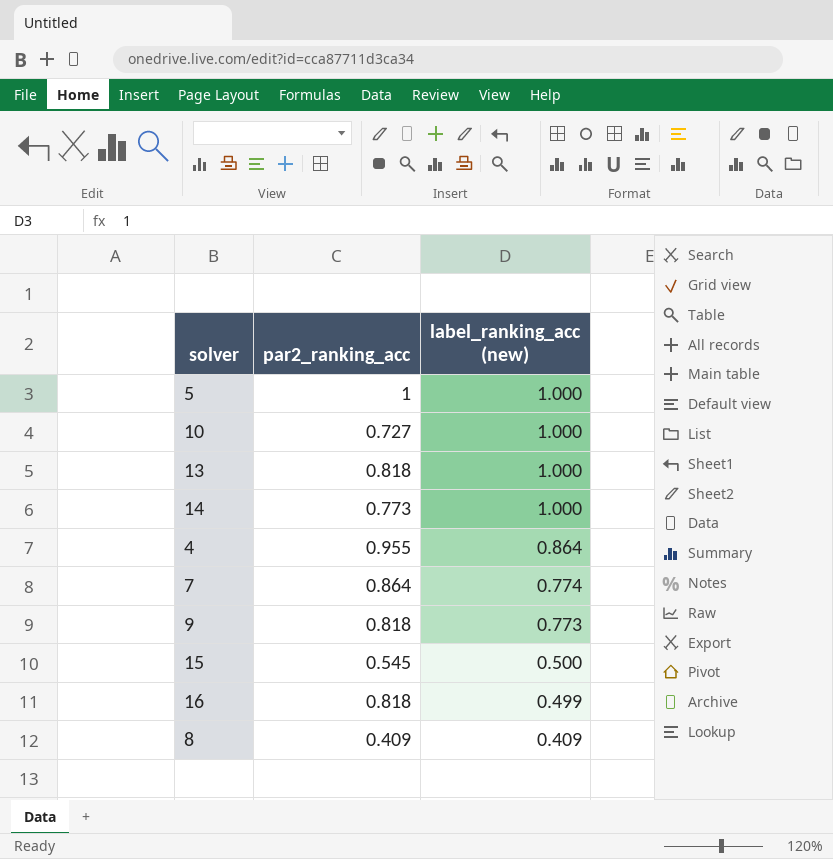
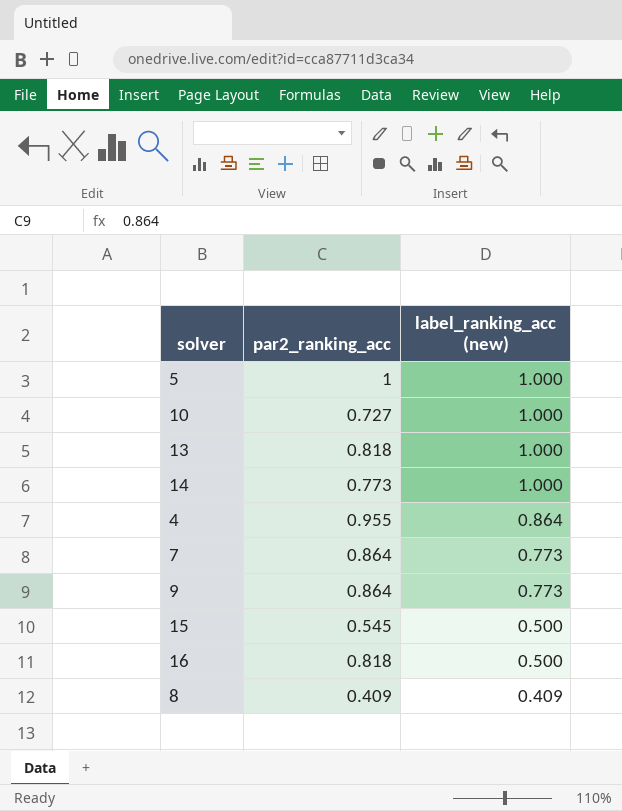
7 | label_ranking_acc (new): 0.774 -> 0.773
9 | par2_ranking_acc: 0.818 -> 0.864
16 | label_ranking_acc (new): 0.499 -> 0.500

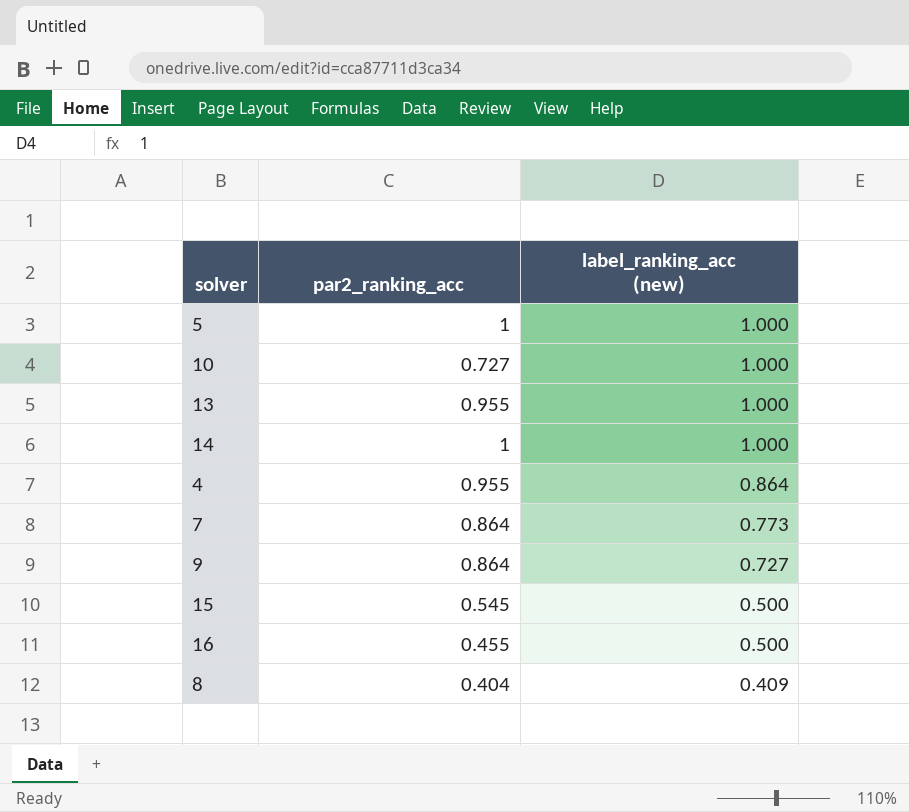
13 | par2_ranking_acc: 0.818 -> 0.955
14 | par2_ranking_acc: 0.773 -> 1
9 | label_ranking_acc (new): 0.773 -> 0.727
16 | par2_ranking_acc: 0.818 -> 0.455
8 | par2_ranking_acc: 0.409 -> 0.404

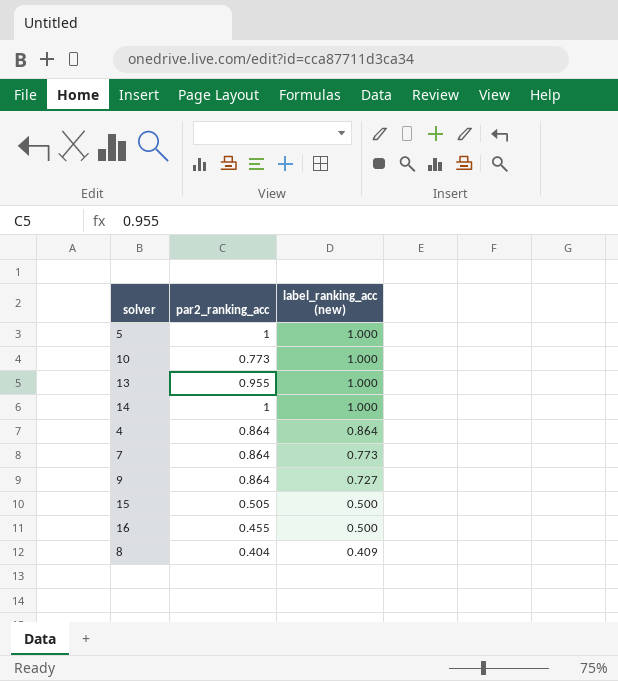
10 | par2_ranking_acc: 0.727 -> 0.773
4 | par2_ranking_acc: 0.955 -> 0.864
15 | par2_ranking_acc: 0.545 -> 0.505

